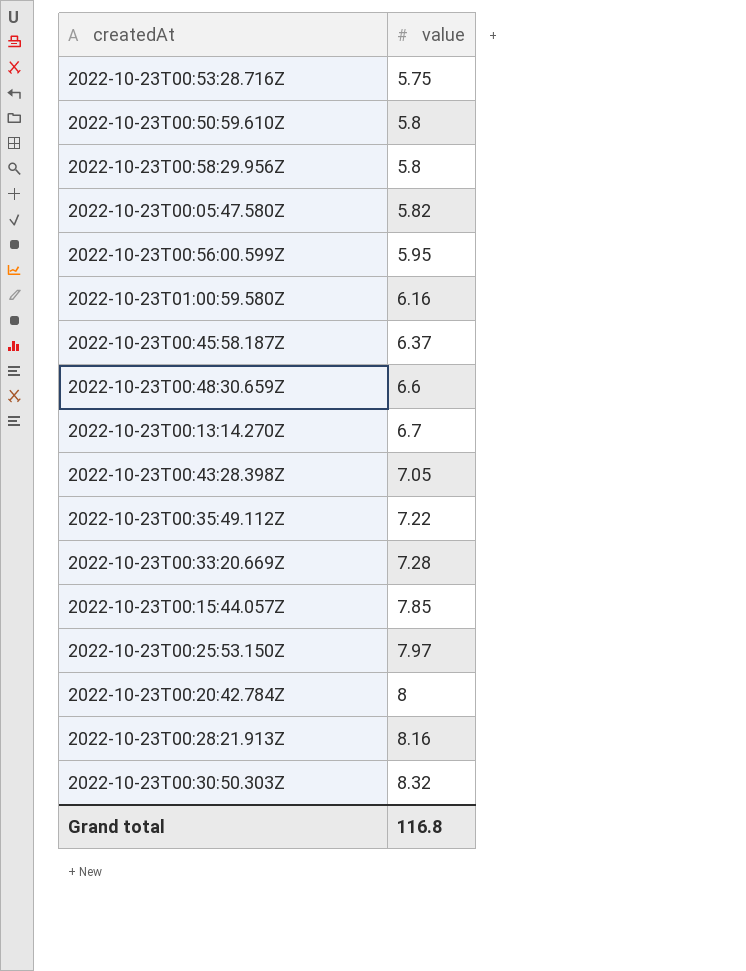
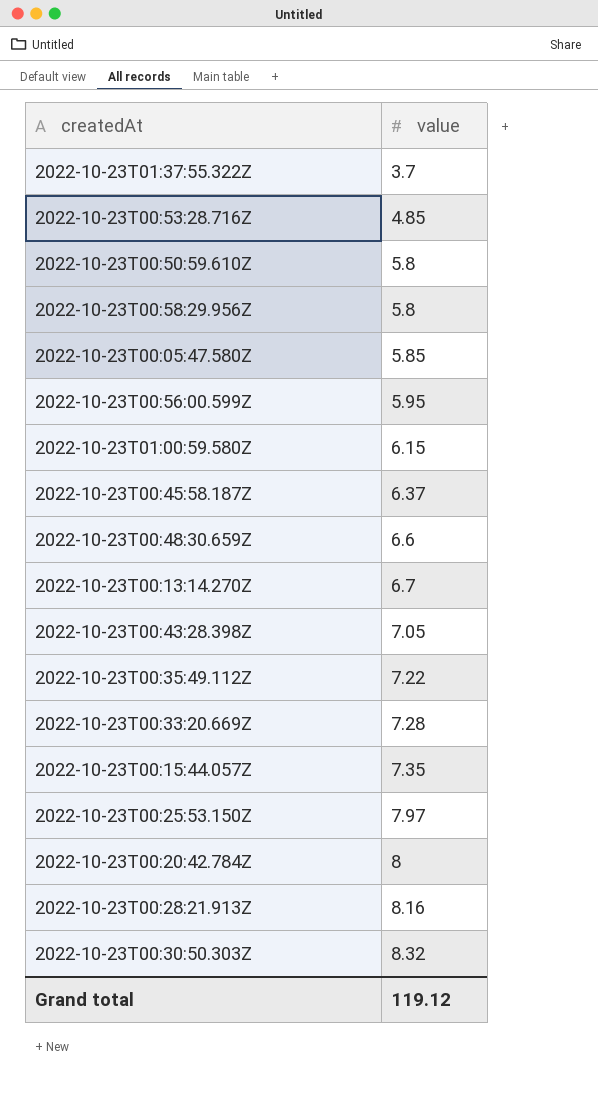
row 2022-10-23T01:37:55.322Z: none -> 3.7
2022-10-23T00:53:28.716Z | value: 5.75 -> 4.85
2022-10-23T00:05:47.580Z | value: 5.82 -> 5.85
2022-10-23T01:00:59.580Z | value: 6.16 -> 6.15
2022-10-23T00:15:44.057Z | value: 7.85 -> 7.35
Grand total | value: 116.8 -> 119.12

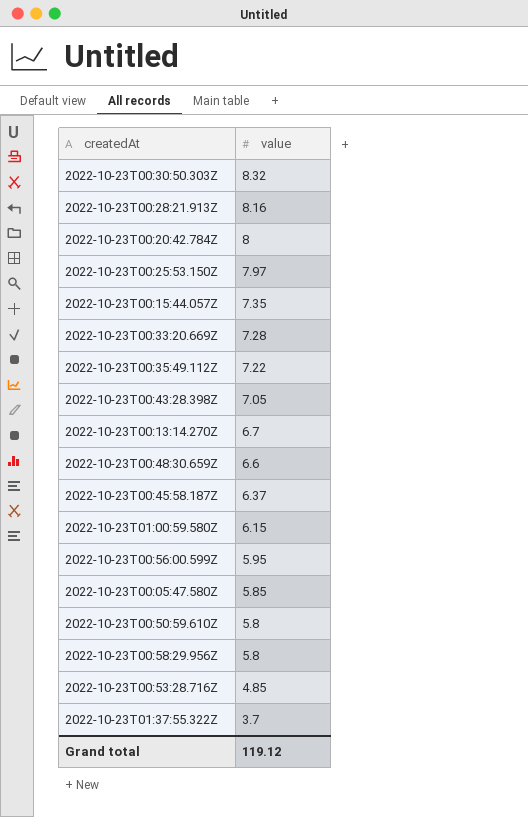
row order: value ascending -> value descending

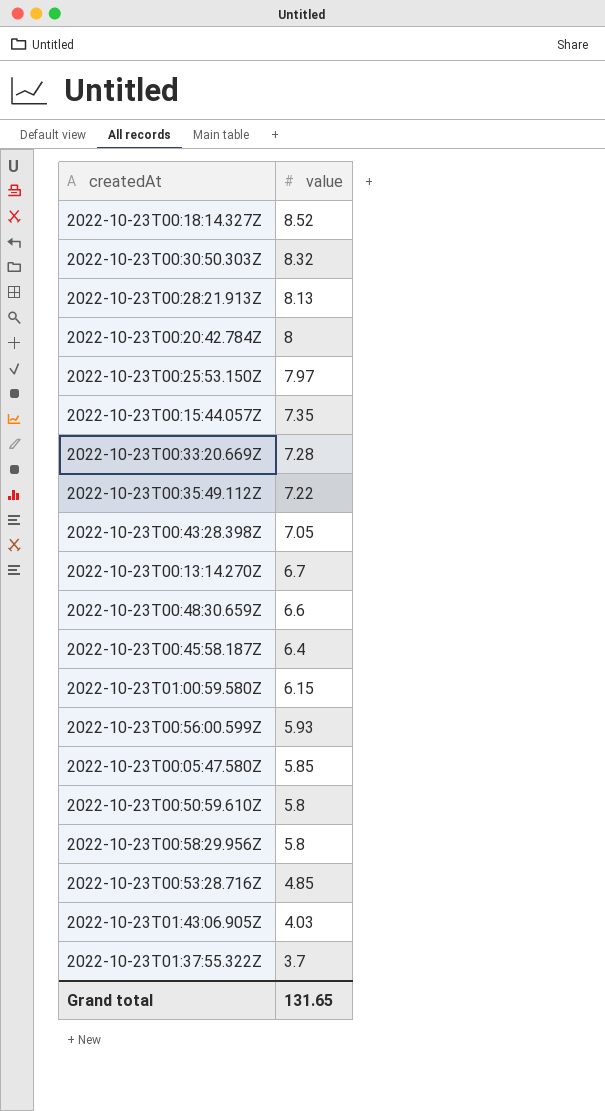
row 2022-10-23T00:18:14.327Z: none -> 8.52
2022-10-23T00:28:21.913Z | value: 8.16 -> 8.13
2022-10-23T00:45:58.187Z | value: 6.37 -> 6.4
2022-10-23T00:56:00.599Z | value: 5.95 -> 5.93
row 2022-10-23T01:43:06.905Z: none -> 4.03
Grand total | value: 119.12 -> 131.65

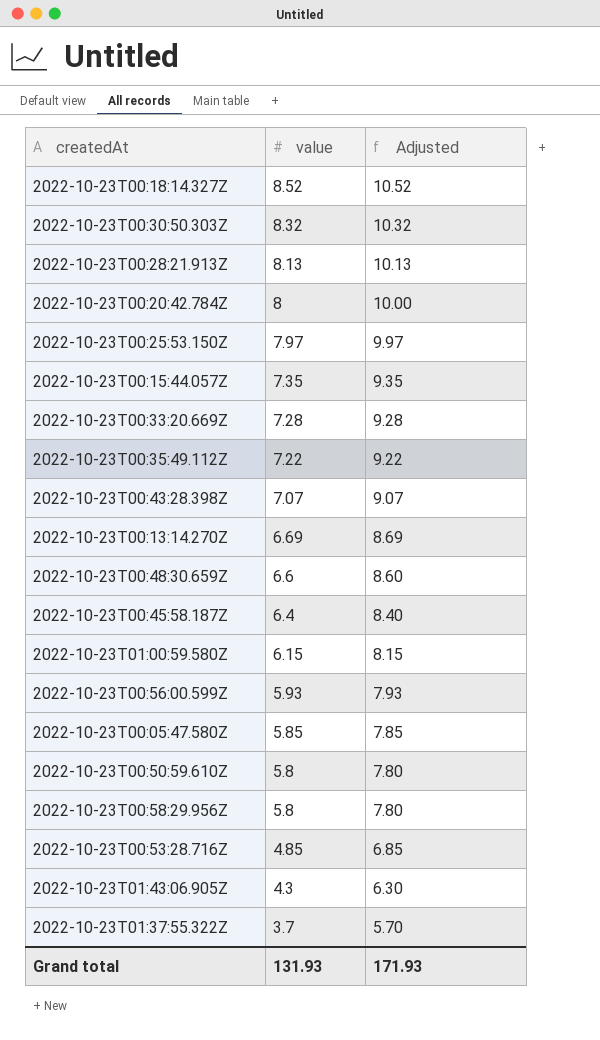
column Adjusted | formula: none -> [value] + 2
2022-10-23T00:43:28.398Z | value: 7.05 -> 7.07
2022-10-23T00:13:14.270Z | value: 6.7 -> 6.69
2022-10-23T01:43:06.905Z | value: 4.03 -> 4.3
Grand total | value: 131.65 -> 131.93

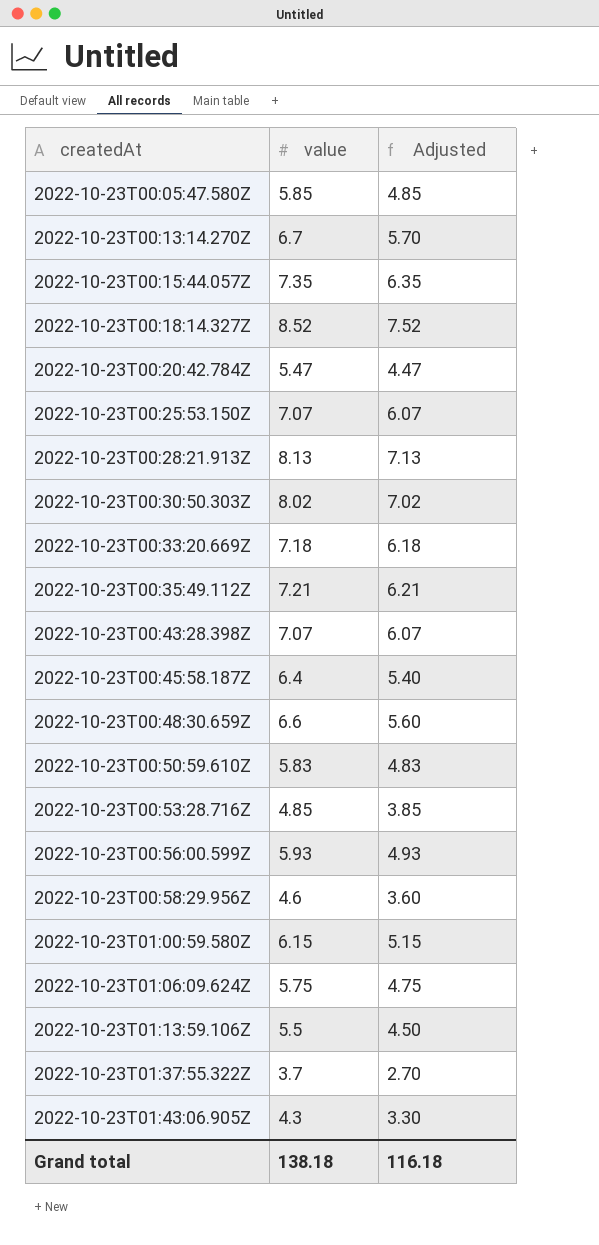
row order: value descending -> createdAt ascending
column Adjusted | formula: [value] + 2 -> [value] - 1
2022-10-23T00:13:14.270Z | value: 6.69 -> 6.7
2022-10-23T00:20:42.784Z | value: 8 -> 5.47
2022-10-23T00:25:53.150Z | value: 7.97 -> 7.07
2022-10-23T00:30:50.303Z | value: 8.32 -> 8.02
2022-10-23T00:33:20.669Z | value: 7.28 -> 7.18
2022-10-23T00:35:49.112Z | value: 7.22 -> 7.21
2022-10-23T00:50:59.610Z | value: 5.8 -> 5.83
2022-10-23T00:58:29.956Z | value: 5.8 -> 4.6
row 2022-10-23T01:06:09.624Z: none -> 5.75 | 4.75
row 2022-10-23T01:13:59.106Z: none -> 5.5 | 4.50
Grand total | value: 131.93 -> 138.18
Grand total | Adjusted: 171.93 -> 116.18

